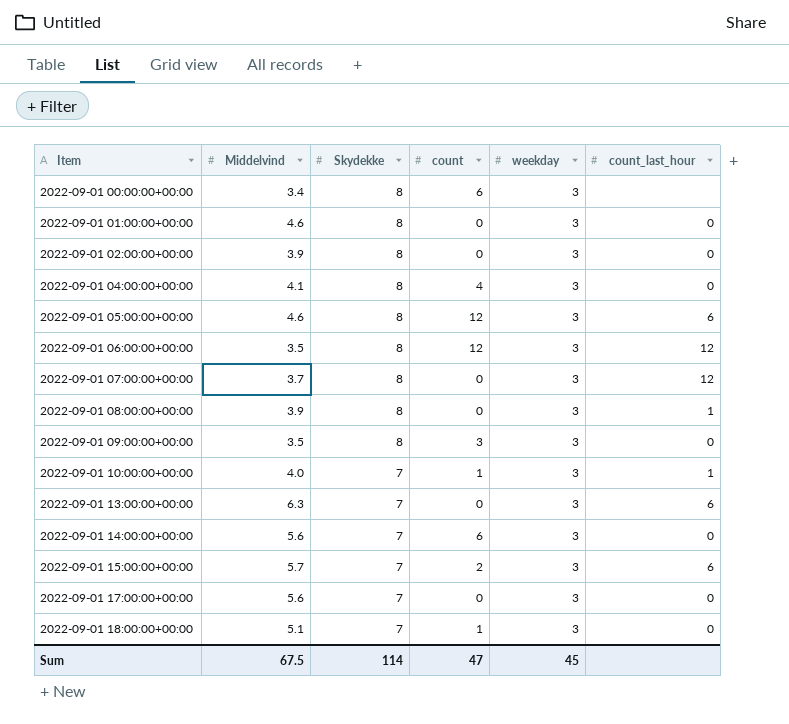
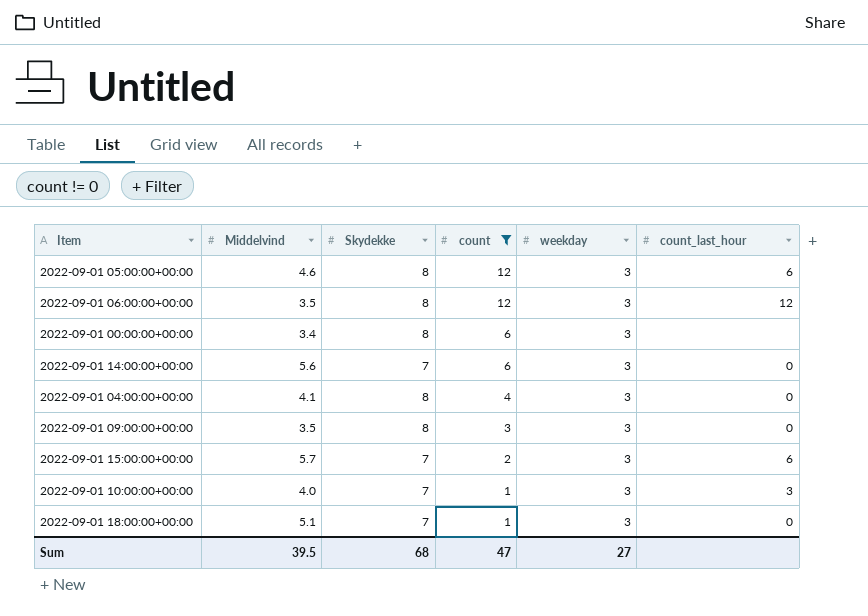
filter: none -> count != 0
row order: Item ascending -> count descending
2022-09-01 10:00:00+00:00 | count_last_hour: 1 -> 3
Sum | Middelvind: 67.5 -> 39.5
Sum | Skydekke: 114 -> 68
Sum | weekday: 45 -> 27

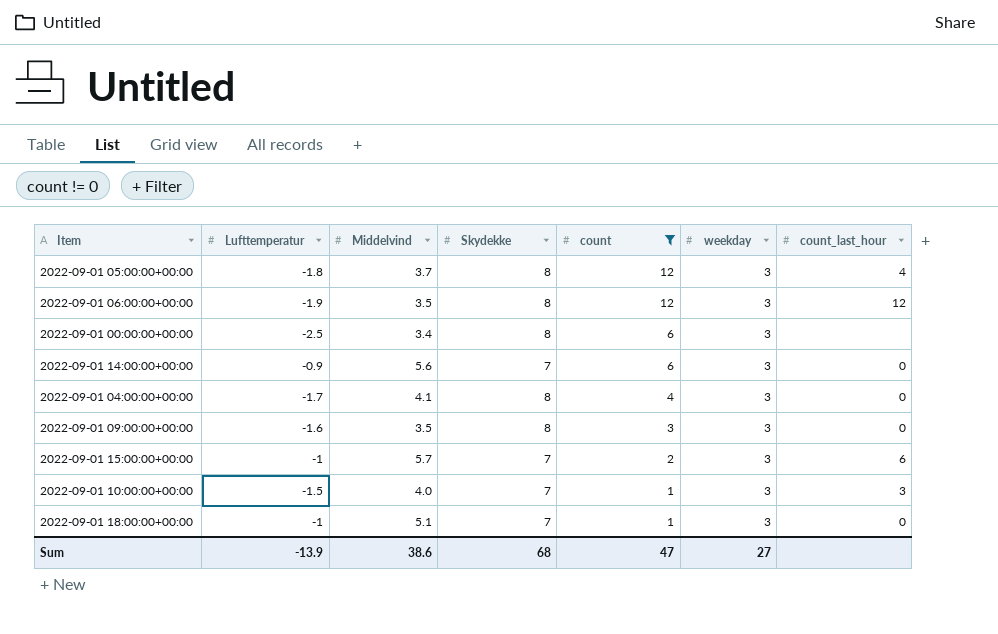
column Lufttemperatur | position: none -> 2
2022-09-01 05:00:00+00:00 | Middelvind: 4.6 -> 3.7
2022-09-01 05:00:00+00:00 | count_last_hour: 6 -> 4
Sum | Middelvind: 39.5 -> 38.6

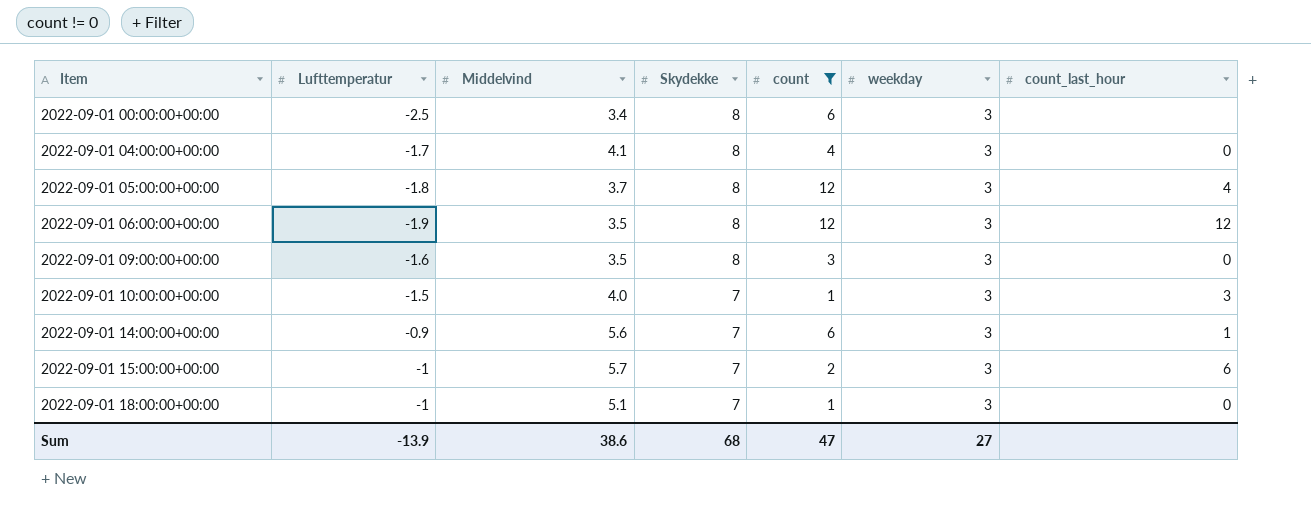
row order: count descending -> Item ascending
2022-09-01 14:00:00+00:00 | count_last_hour: 0 -> 1

